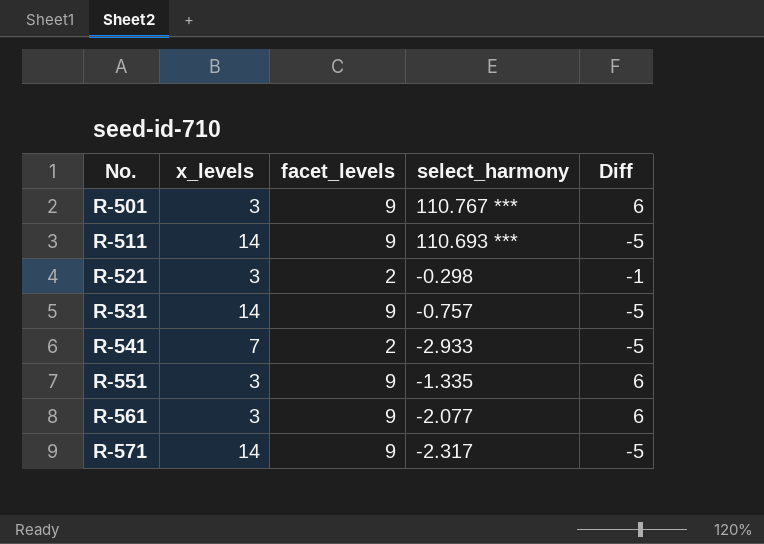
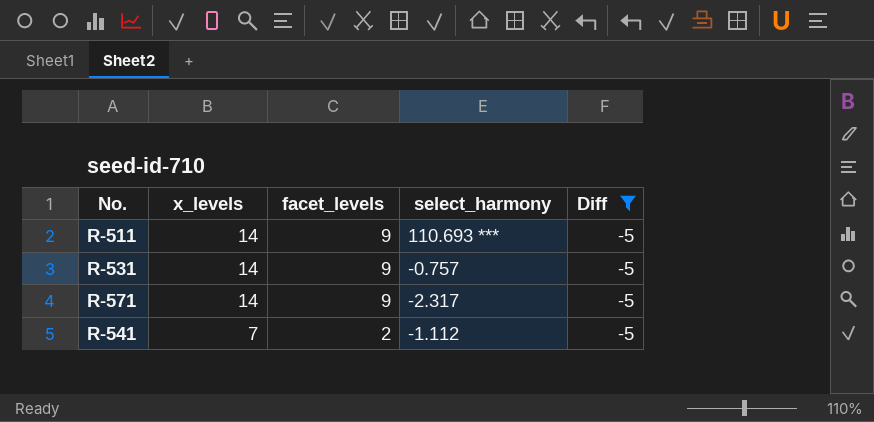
filter: none -> Diff = -5
row order: No. ascending -> x_levels descending
R-541 | select_harmony: -2.933 -> -1.112

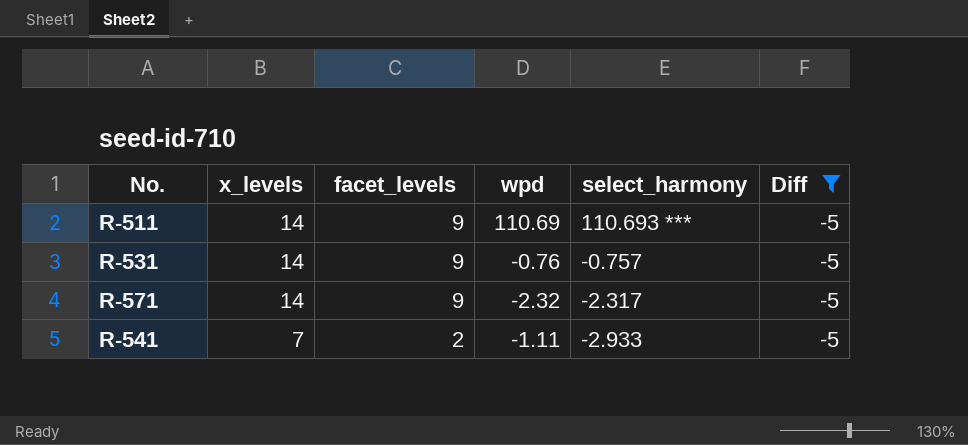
column wpd | position: none -> 4
R-541 | select_harmony: -1.112 -> -2.933

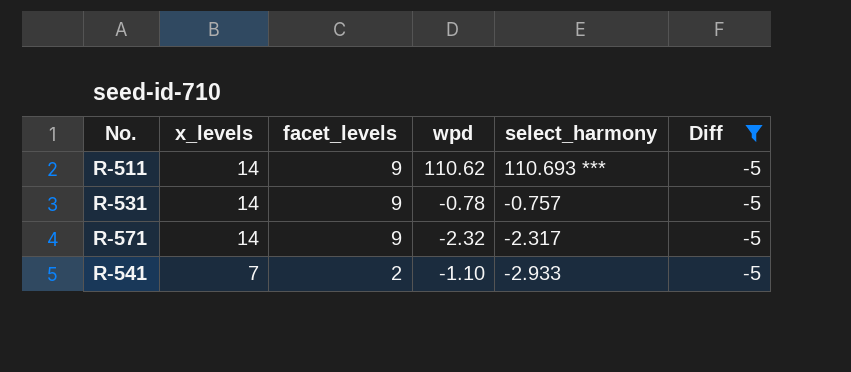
R-511 | wpd: 110.69 -> 110.62
R-531 | wpd: -0.76 -> -0.78
R-541 | wpd: -1.11 -> -1.10

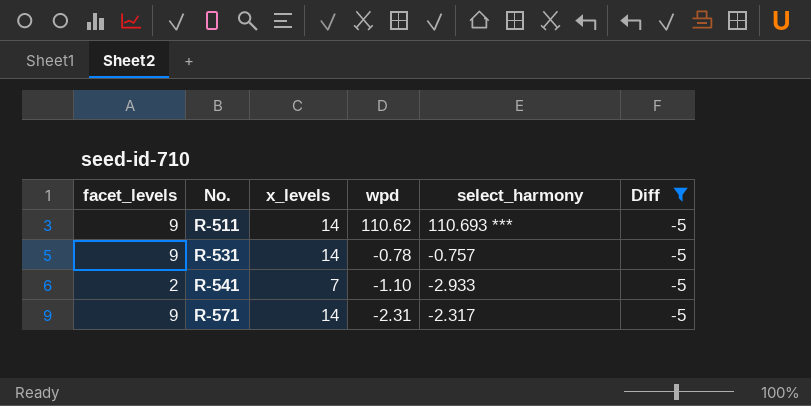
row order: x_levels descending -> No. ascending
column facet_levels | position: 3 -> 1
R-571 | wpd: -2.32 -> -2.31

